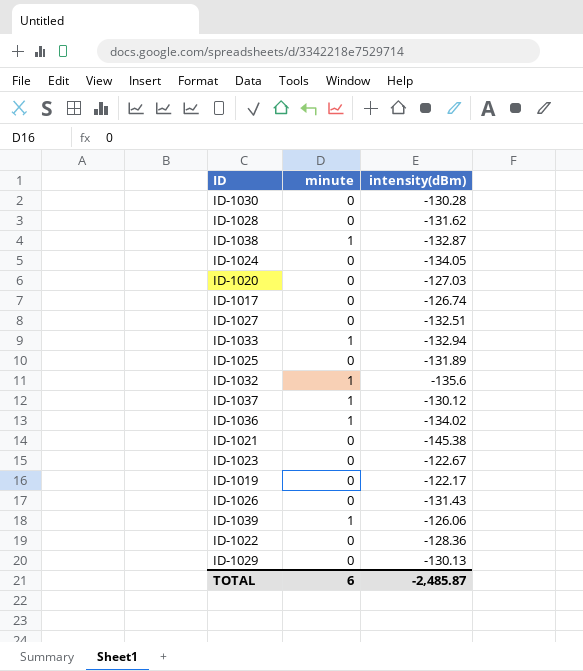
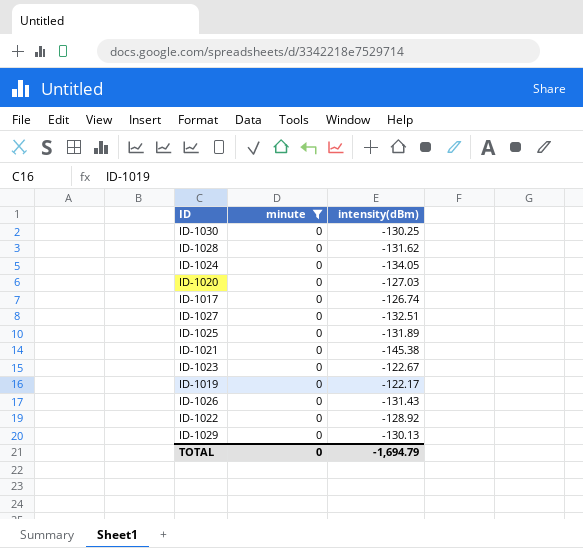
filter: none -> minute = 0
ID-1030 | intensity(dBm): -130.28 -> -130.25
ID-1022 | intensity(dBm): -128.36 -> -128.92
TOTAL | minute: 6 -> 0
TOTAL | intensity(dBm): -2,485.87 -> -1,694.79

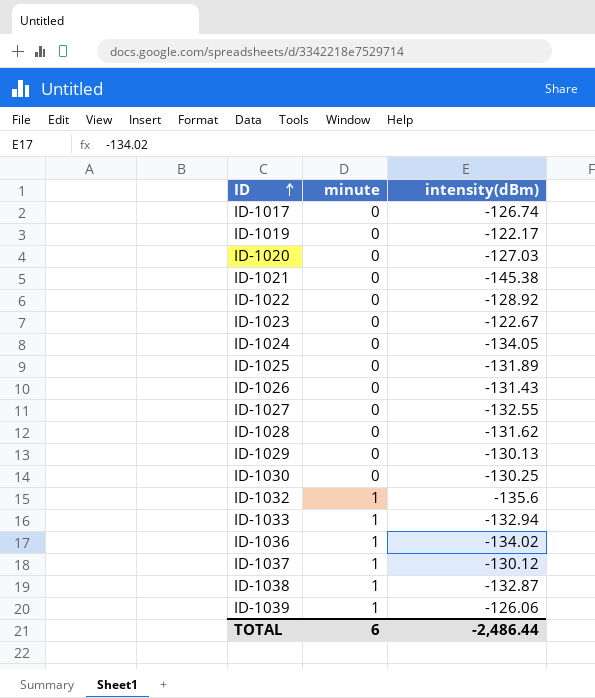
filter: minute = 0 -> none
row order: none -> ID ascending
ID-1027 | intensity(dBm): -132.51 -> -132.55
TOTAL | minute: 0 -> 6
TOTAL | intensity(dBm): -1,694.79 -> -2,486.44

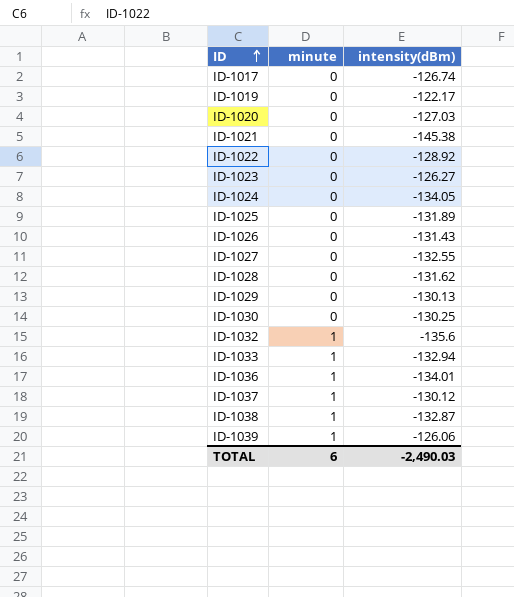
ID-1023 | intensity(dBm): -122.67 -> -126.27
ID-1036 | intensity(dBm): -134.02 -> -134.01
TOTAL | intensity(dBm): -2,486.44 -> -2,490.03

